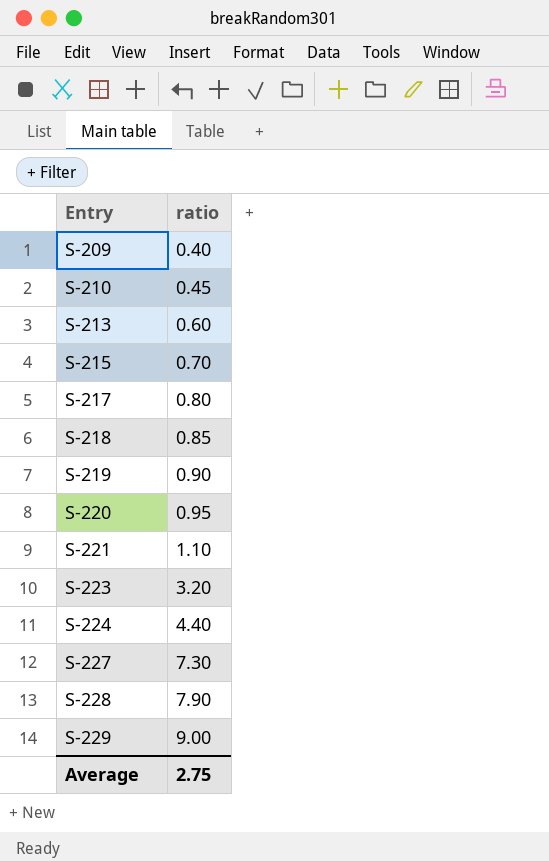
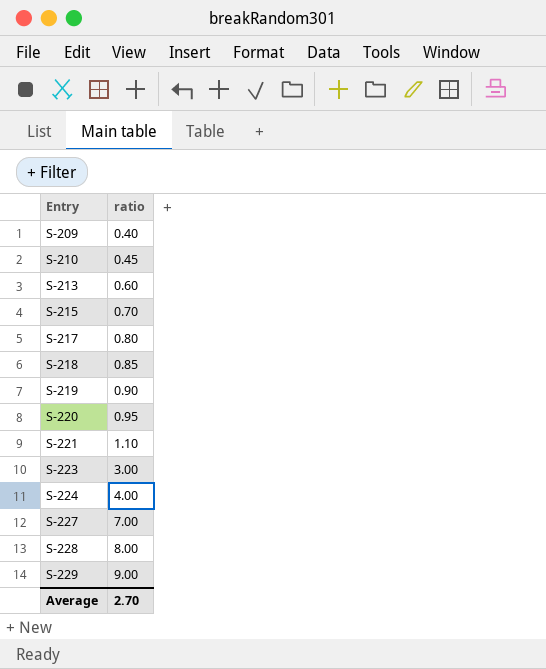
S-223 | ratio: 3.20 -> 3.00
S-224 | ratio: 4.40 -> 4.00
S-227 | ratio: 7.30 -> 7.00
S-228 | ratio: 7.90 -> 8.00
Average | ratio: 2.75 -> 2.70

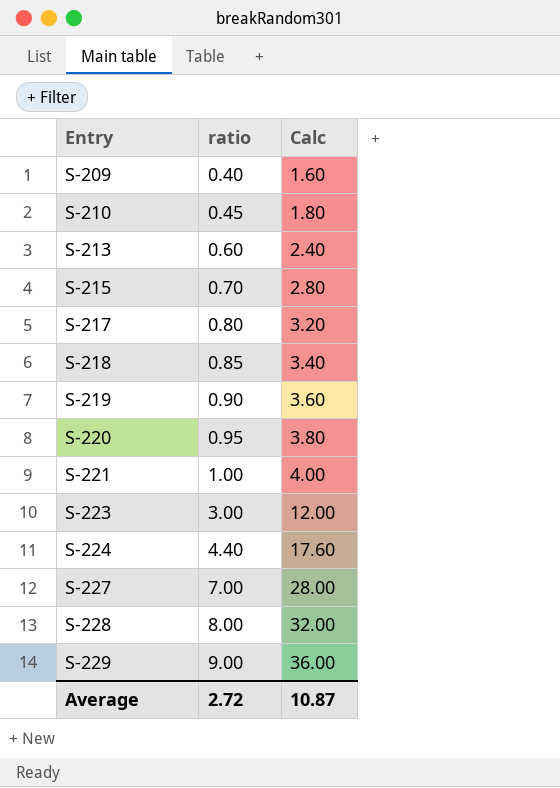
column Calc | formula: none -> [ratio] * 4
S-221 | ratio: 1.10 -> 1.00
S-224 | ratio: 4.00 -> 4.40
Average | ratio: 2.70 -> 2.72

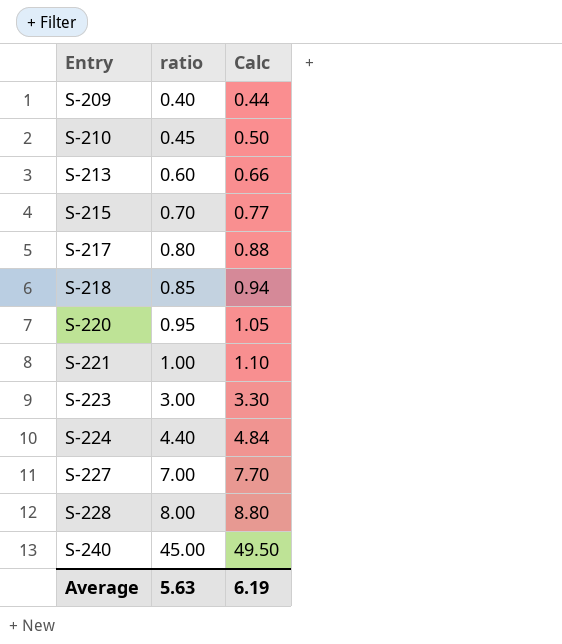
column Calc | formula: [ratio] * 4 -> [ratio] * 1.1
row S-219: 0.90 | 3.60 -> none
row S-229: 9.00 | 36.00 -> none
row S-240: none -> 45.00 | 49.50
Average | ratio: 2.72 -> 5.63
Average | Calc: 10.87 -> 6.19

